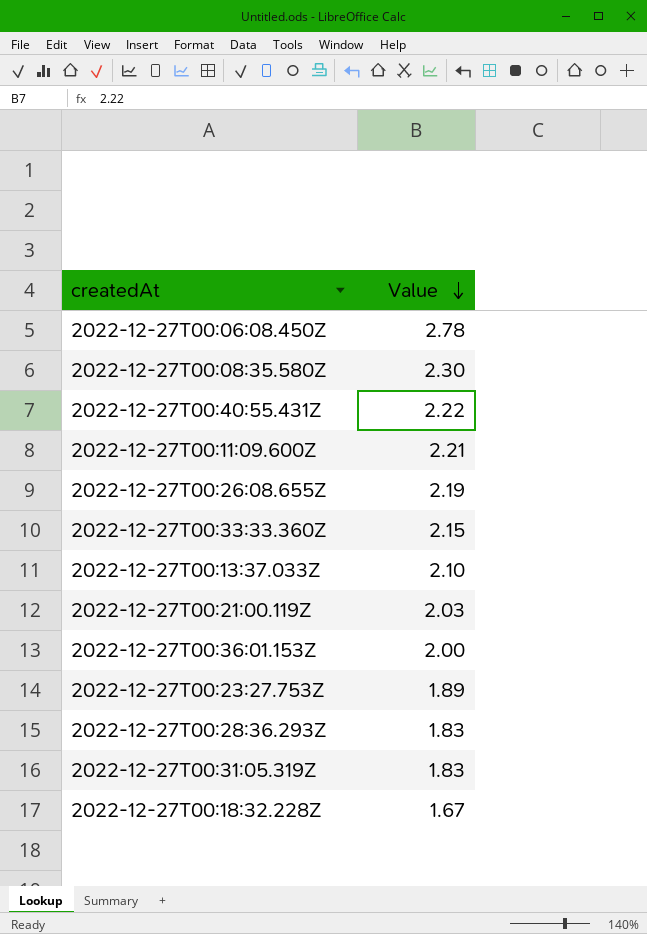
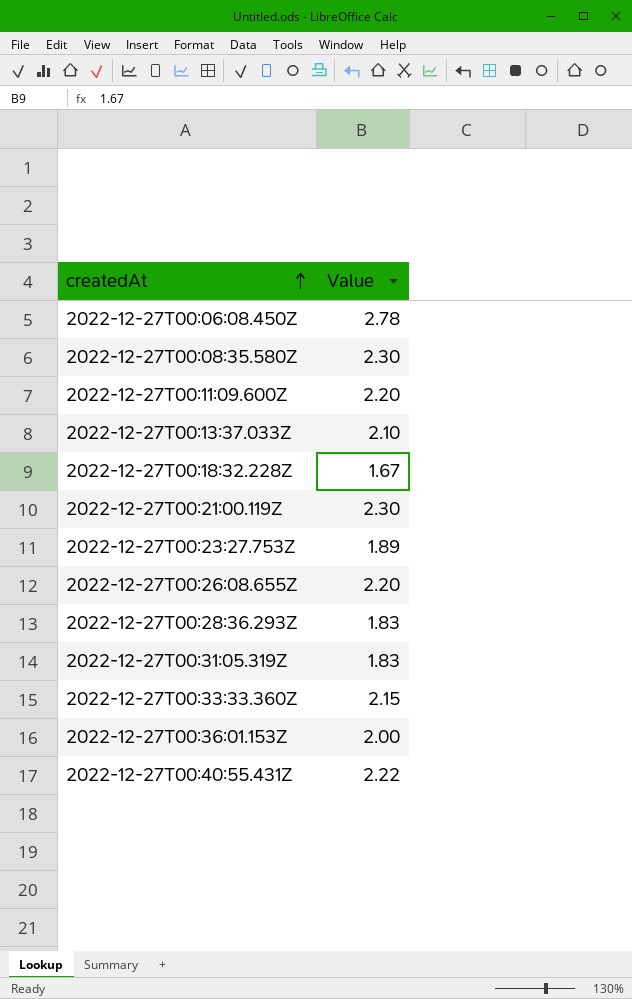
row order: Value descending -> createdAt ascending
2022-12-27T00:11:09.600Z | Value: 2.21 -> 2.20
2022-12-27T00:21:00.119Z | Value: 2.03 -> 2.30
2022-12-27T00:26:08.655Z | Value: 2.19 -> 2.20

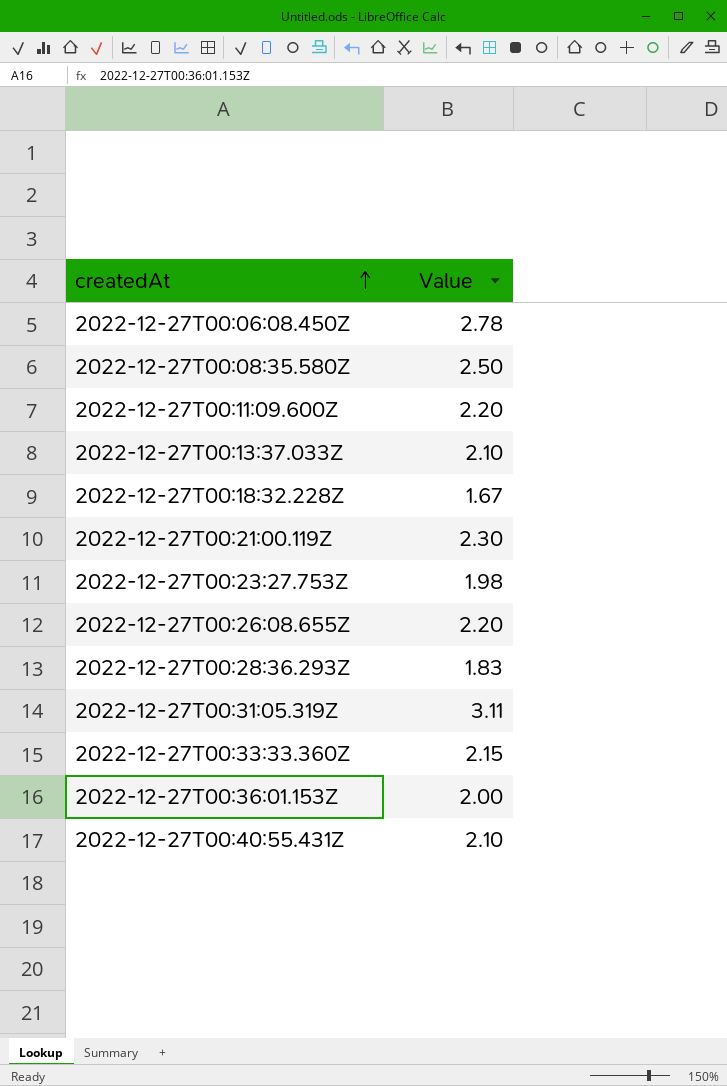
2022-12-27T00:08:35.580Z | Value: 2.30 -> 2.50
2022-12-27T00:23:27.753Z | Value: 1.89 -> 1.98
2022-12-27T00:31:05.319Z | Value: 1.83 -> 3.11
2022-12-27T00:40:55.431Z | Value: 2.22 -> 2.10

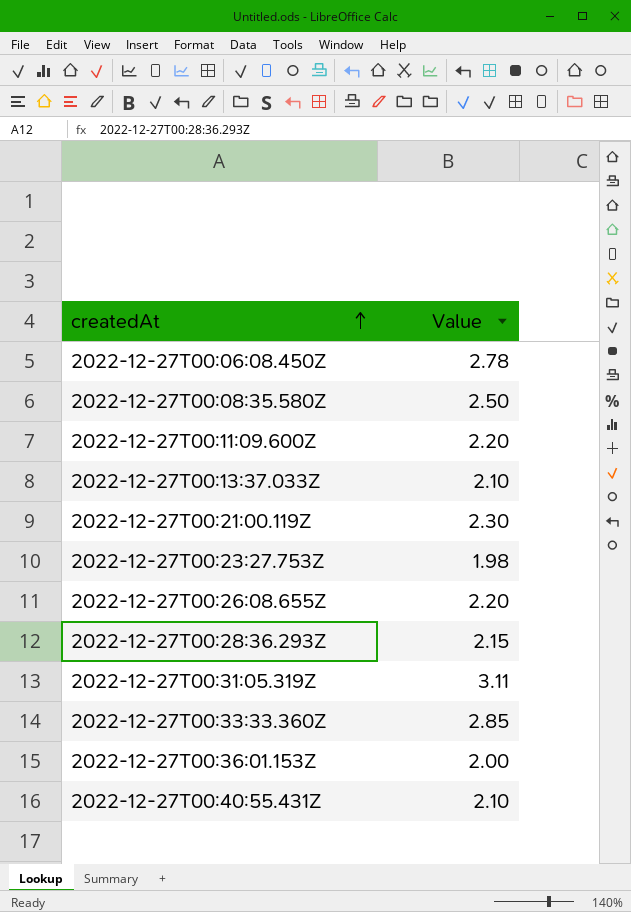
row 2022-12-27T00:18:32.228Z: 1.67 -> none
2022-12-27T00:28:36.293Z | Value: 1.83 -> 2.15
2022-12-27T00:33:33.360Z | Value: 2.15 -> 2.85

